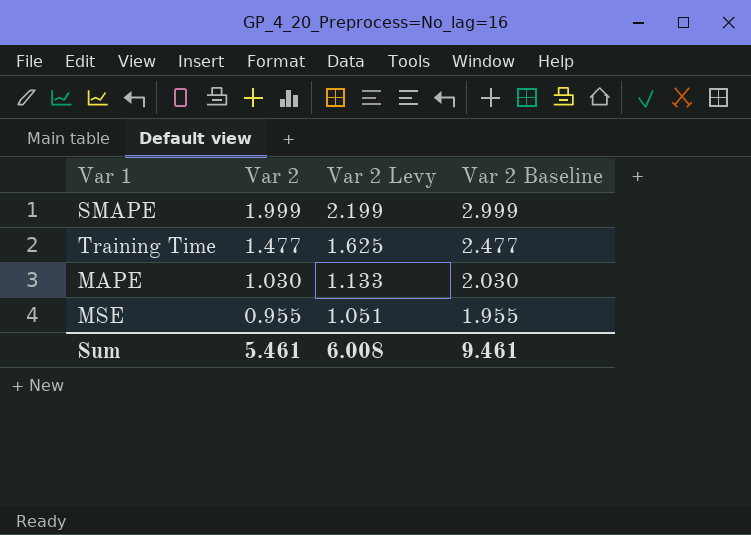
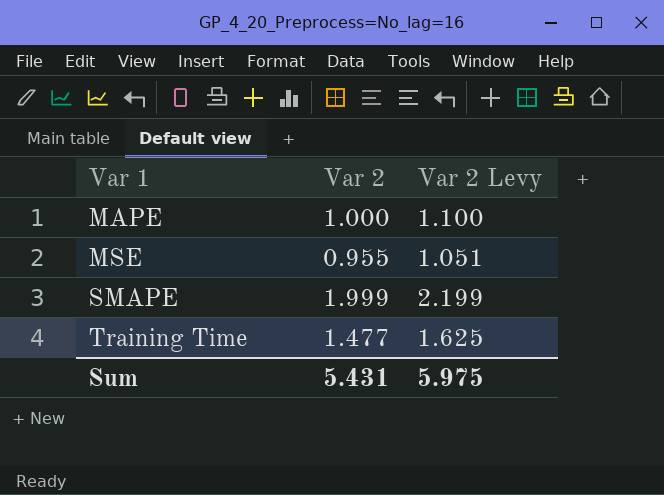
row order: Var 2 descending -> Var 1 ascending
column Var 2 Baseline | formula: [Var 2] + 1 -> none
MAPE | Var 2: 1.030 -> 1.000
MAPE | Var 2 Levy: 1.133 -> 1.100
Sum | Var 2: 5.461 -> 5.431
Sum | Var 2 Levy: 6.008 -> 5.975

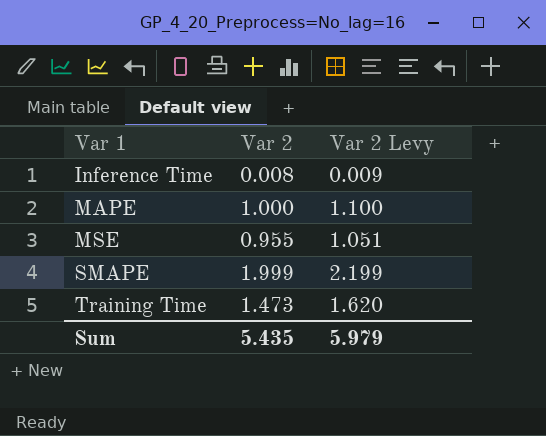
row Inference Time: none -> 0.008 | 0.009
Training Time | Var 2: 1.477 -> 1.473
Training Time | Var 2 Levy: 1.625 -> 1.620
Sum | Var 2: 5.431 -> 5.435
Sum | Var 2 Levy: 5.975 -> 5.979

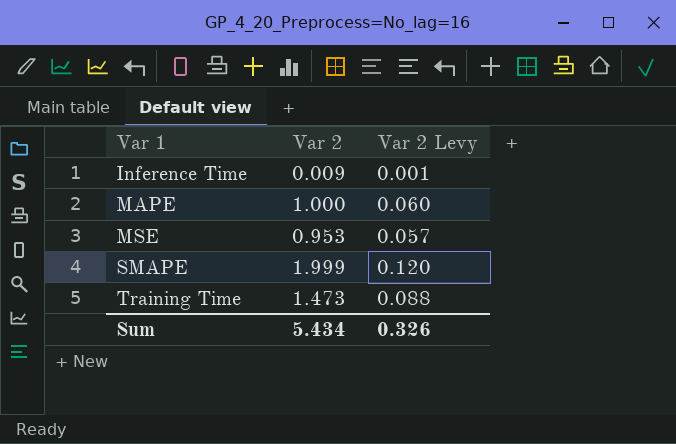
column Var 2 Levy | formula: [Var 2] * 1.1 -> [Var 2] * 0.06
Inference Time | Var 2: 0.008 -> 0.009
MSE | Var 2: 0.955 -> 0.953
Sum | Var 2: 5.435 -> 5.434
Sum | Var 2 Levy: 5.979 -> 0.326

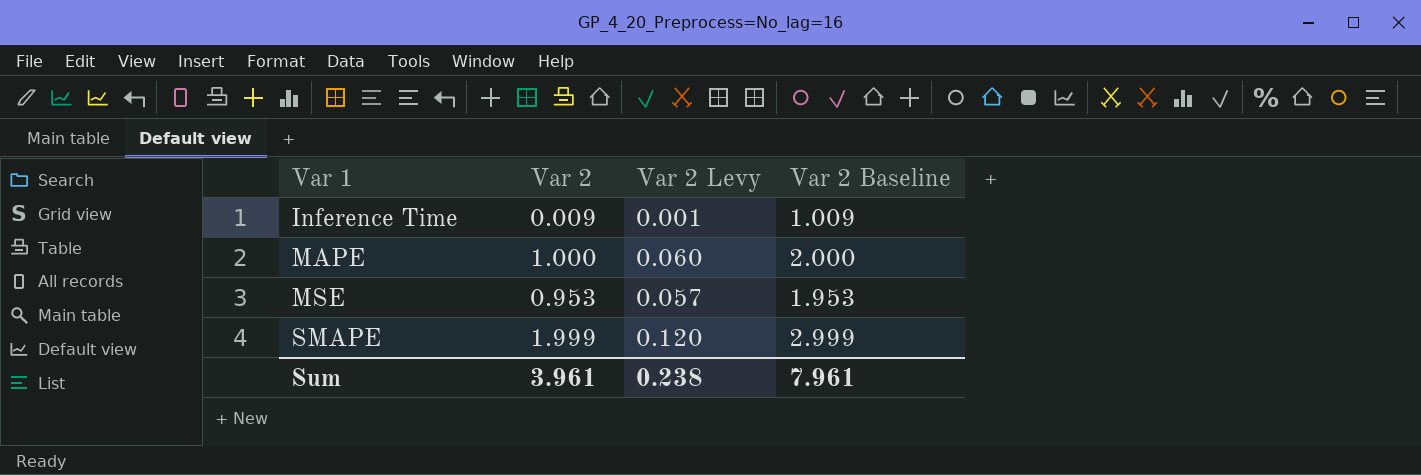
column Var 2 Baseline | formula: none -> [Var 2] + 1
row Training Time: 1.473 | 0.088 -> none
Sum | Var 2: 5.434 -> 3.961
Sum | Var 2 Levy: 0.326 -> 0.238

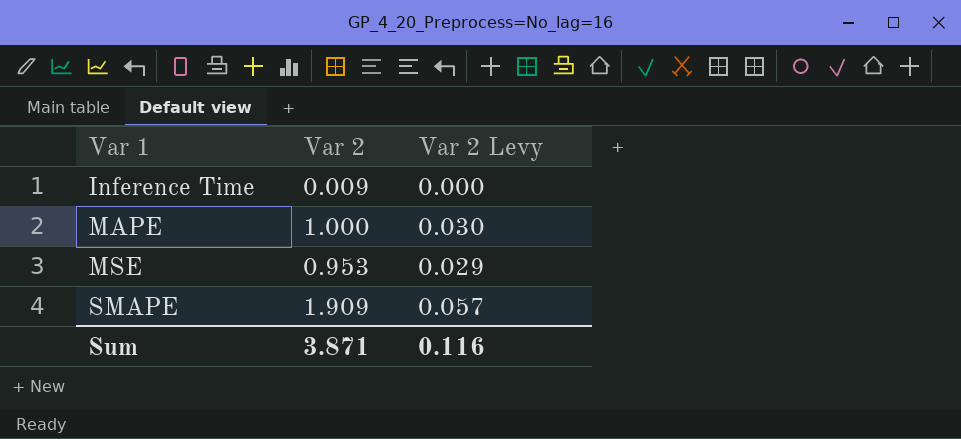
column Var 2 Baseline | formula: [Var 2] + 1 -> none
column Var 2 Levy | formula: [Var 2] * 0.06 -> [Var 2] * 0.03
SMAPE | Var 2: 1.999 -> 1.909
Sum | Var 2: 3.961 -> 3.871
Sum | Var 2 Levy: 0.238 -> 0.116

